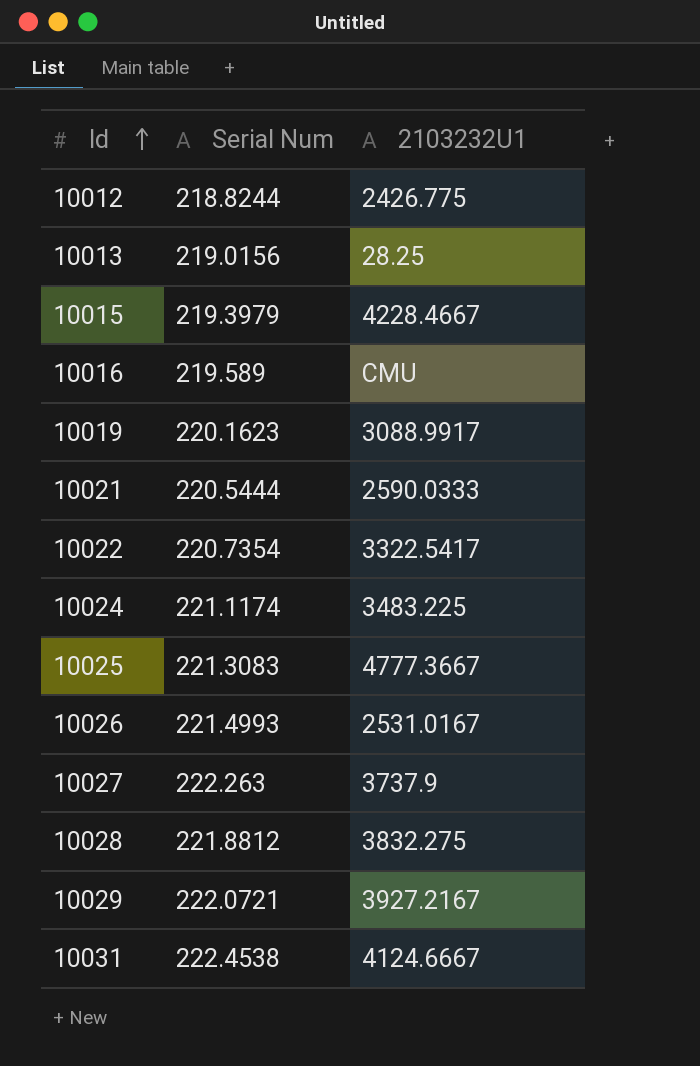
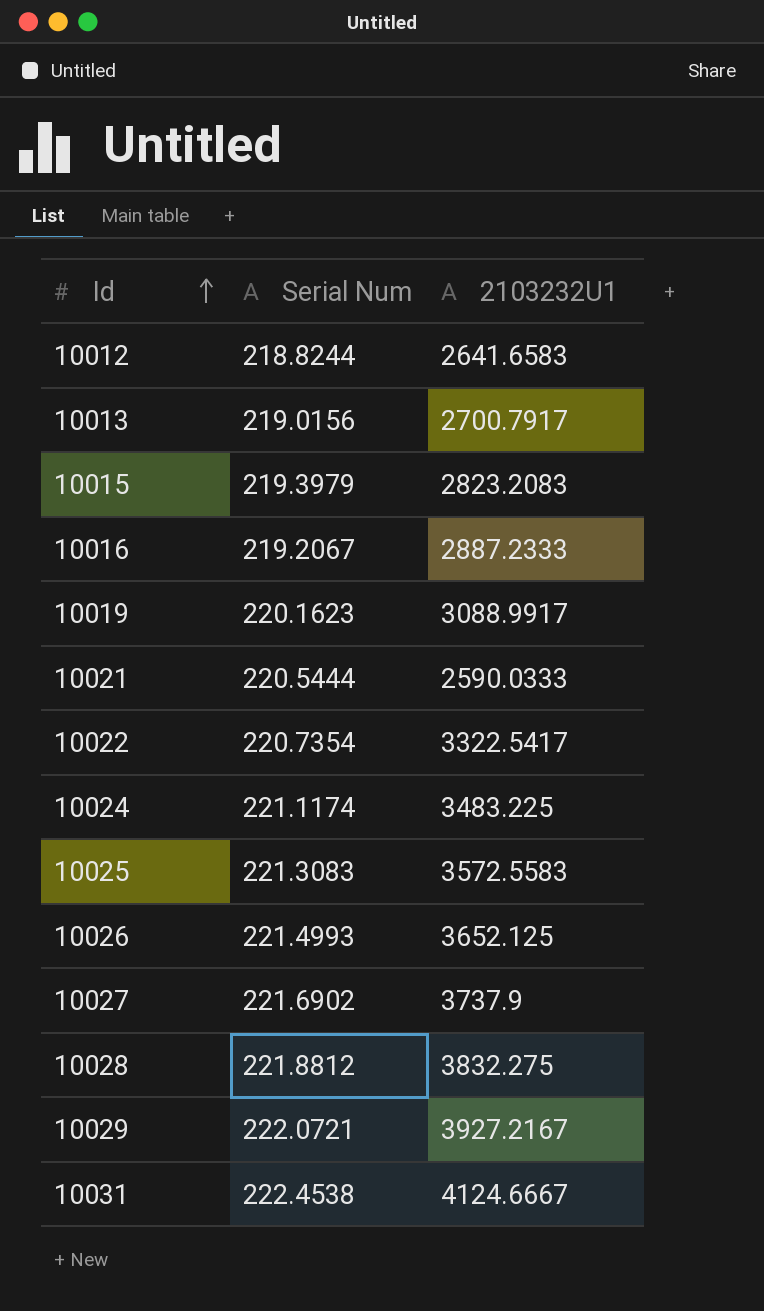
10012 | 2103232U1: 2426.775 -> 2641.6583
10013 | 2103232U1: 28.25 -> 2700.7917
10015 | 2103232U1: 4228.4667 -> 2823.2083
10016 | Serial Num: 219.589 -> 219.2067
10016 | 2103232U1: CMU -> 2887.2333
10025 | 2103232U1: 4777.3667 -> 3572.5583
10026 | 2103232U1: 2531.0167 -> 3652.125
10027 | Serial Num: 222.263 -> 221.6902

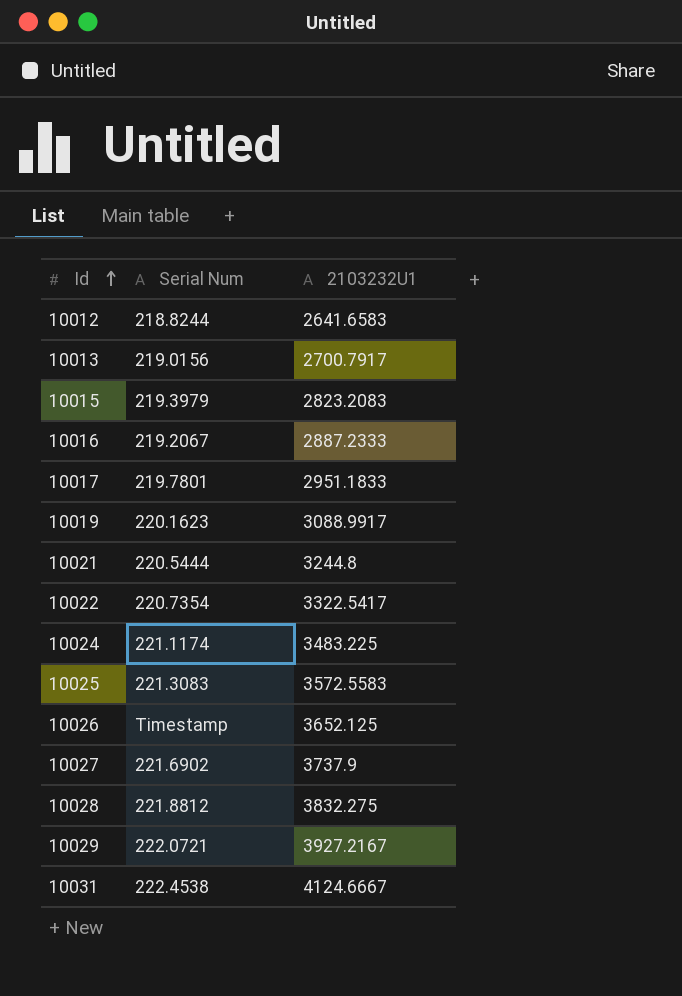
row 10017: none -> 219.7801 | 2951.1833
10021 | 2103232U1: 2590.0333 -> 3244.8
10026 | Serial Num: 221.4993 -> Timestamp

